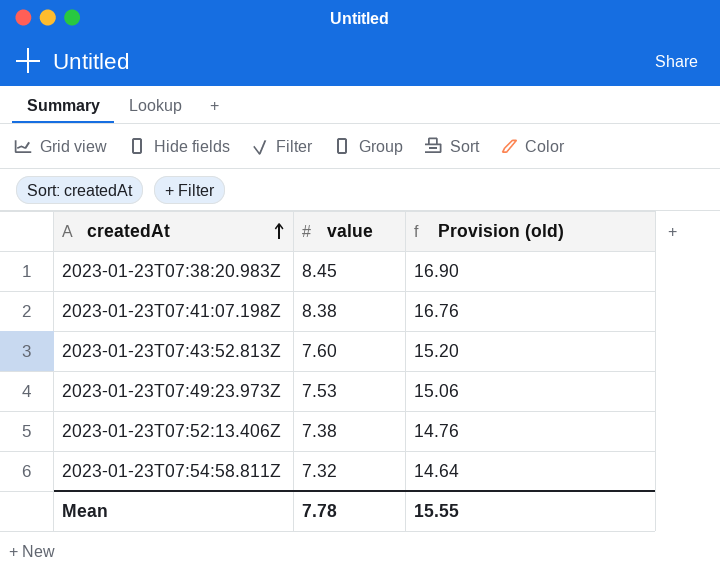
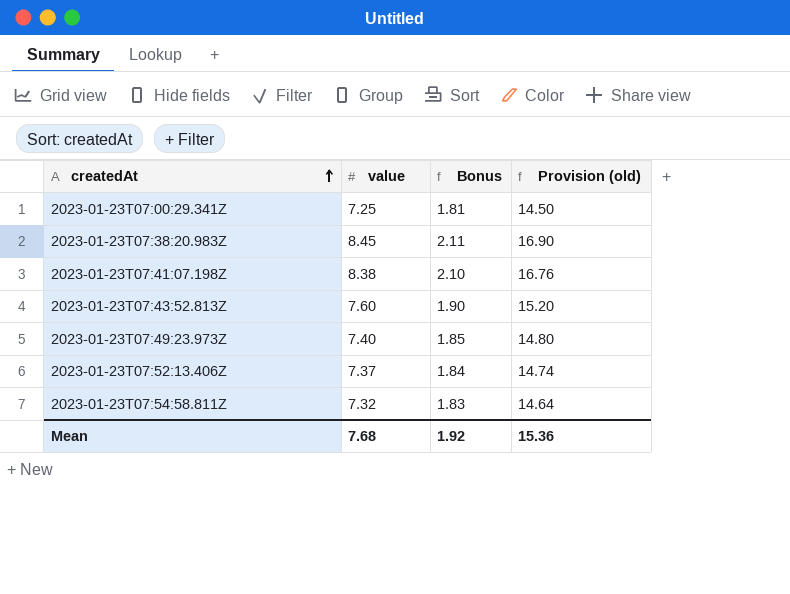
column Bonus | formula: none -> [value] * 0.25
row 2023-01-23T07:00:29.341Z: none -> 7.25 | 1.81 | 14.50
2023-01-23T07:49:23.973Z | value: 7.53 -> 7.40
2023-01-23T07:49:23.973Z | Provision (old): 15.06 -> 14.80
2023-01-23T07:52:13.406Z | value: 7.38 -> 7.37
2023-01-23T07:52:13.406Z | Provision (old): 14.76 -> 14.74
Mean | value: 7.78 -> 7.68
Mean | Provision (old): 15.55 -> 15.36

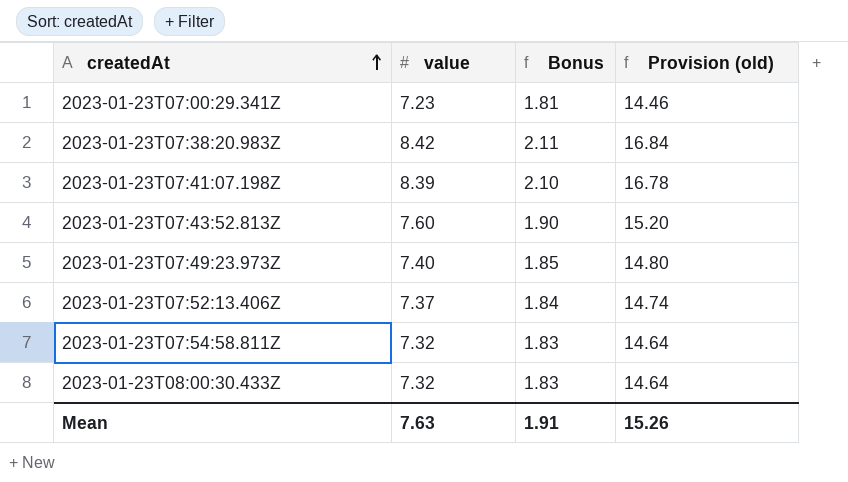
2023-01-23T07:00:29.341Z | value: 7.25 -> 7.23
2023-01-23T07:00:29.341Z | Provision (old): 14.50 -> 14.46
2023-01-23T07:38:20.983Z | value: 8.45 -> 8.42
2023-01-23T07:38:20.983Z | Provision (old): 16.90 -> 16.84
2023-01-23T07:41:07.198Z | value: 8.38 -> 8.39
2023-01-23T07:41:07.198Z | Provision (old): 16.76 -> 16.78
row 2023-01-23T08:00:30.433Z: none -> 7.32 | 1.83 | 14.64
Mean | value: 7.68 -> 7.63
Mean | Bonus: 1.92 -> 1.91
Mean | Provision (old): 15.36 -> 15.26

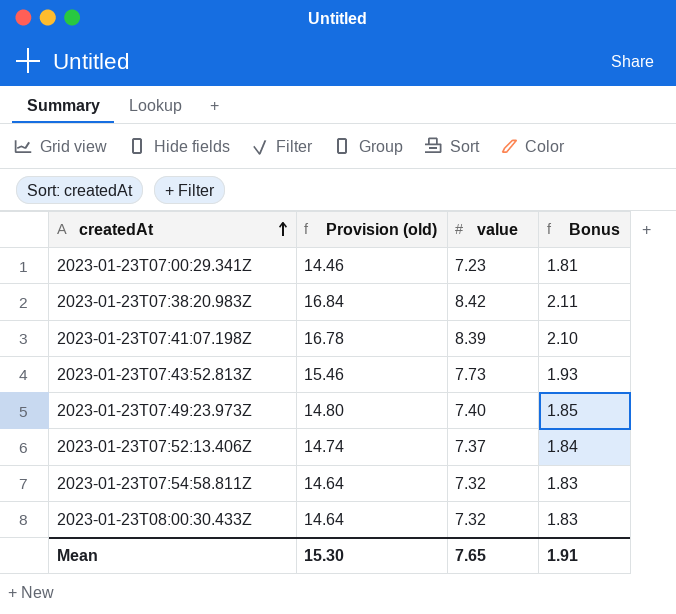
column Provision (old) | position: 4 -> 2
2023-01-23T07:43:52.813Z | Provision (old): 15.20 -> 15.46
2023-01-23T07:43:52.813Z | value: 7.60 -> 7.73
2023-01-23T07:43:52.813Z | Bonus: 1.90 -> 1.93
Mean | Provision (old): 15.26 -> 15.30
Mean | value: 7.63 -> 7.65

